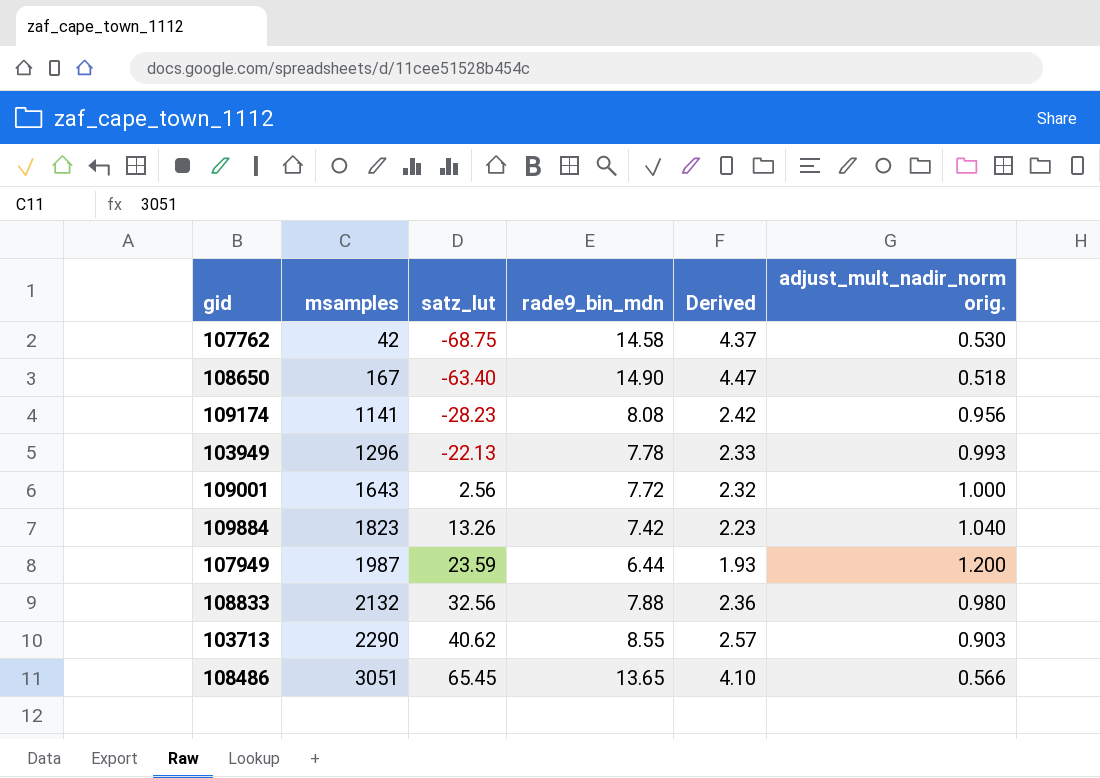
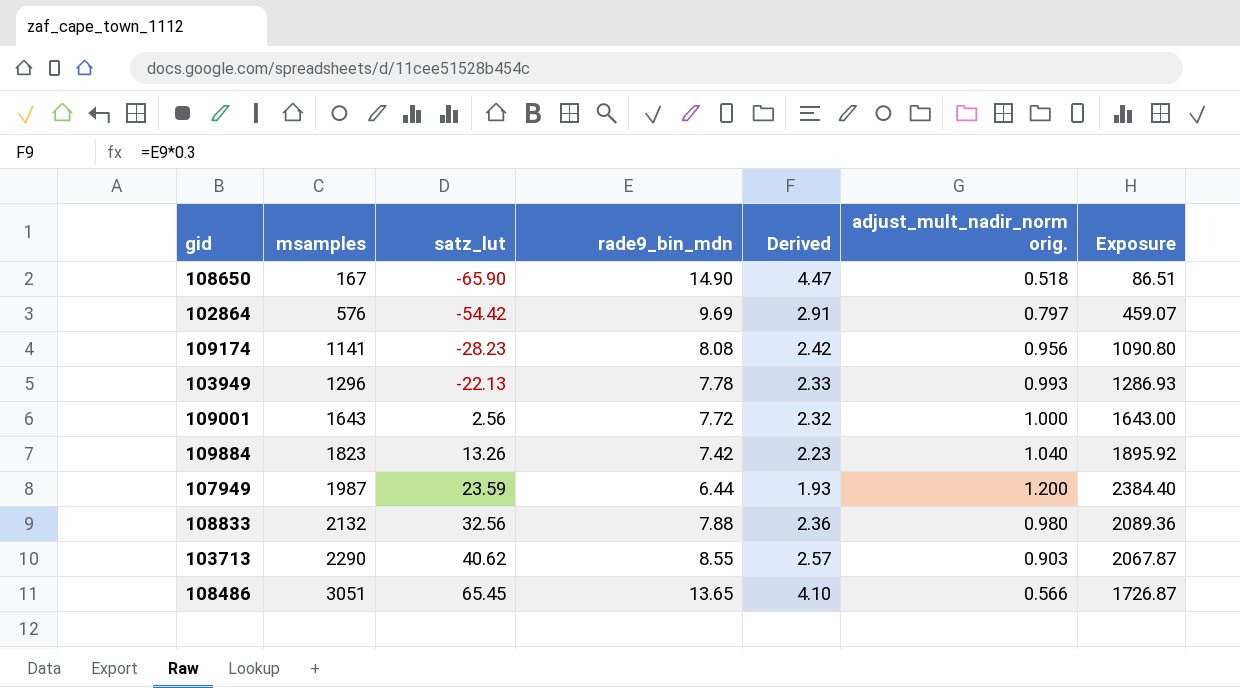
column Exposure | formula: none -> [msamples] * [adjust_mult_nadir_norm orig.]
row 107762: 42 | -68.75 | 14.58 | 4.37 | 0.530 -> none
108650 | satz_lut: -63.40 -> -65.90
row 102864: none -> 576 | -54.42 | 9.69 | 2.91 | 0.797 | 459.07

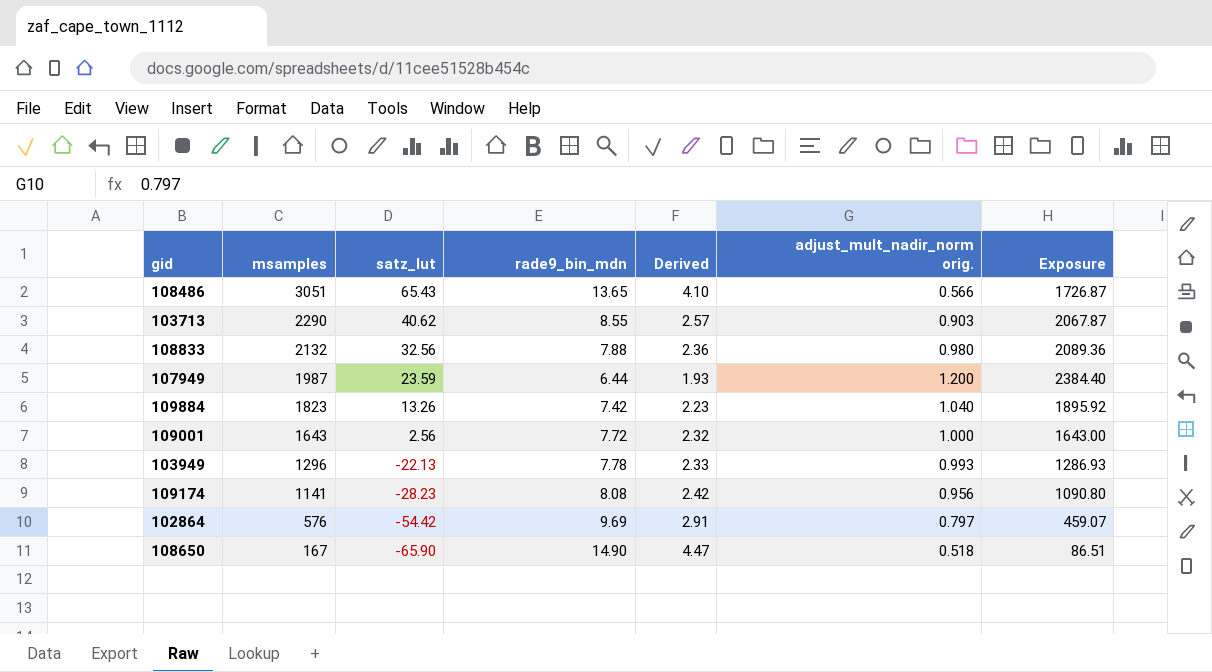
row order: msamples ascending -> msamples descending
108486 | satz_lut: 65.45 -> 65.43

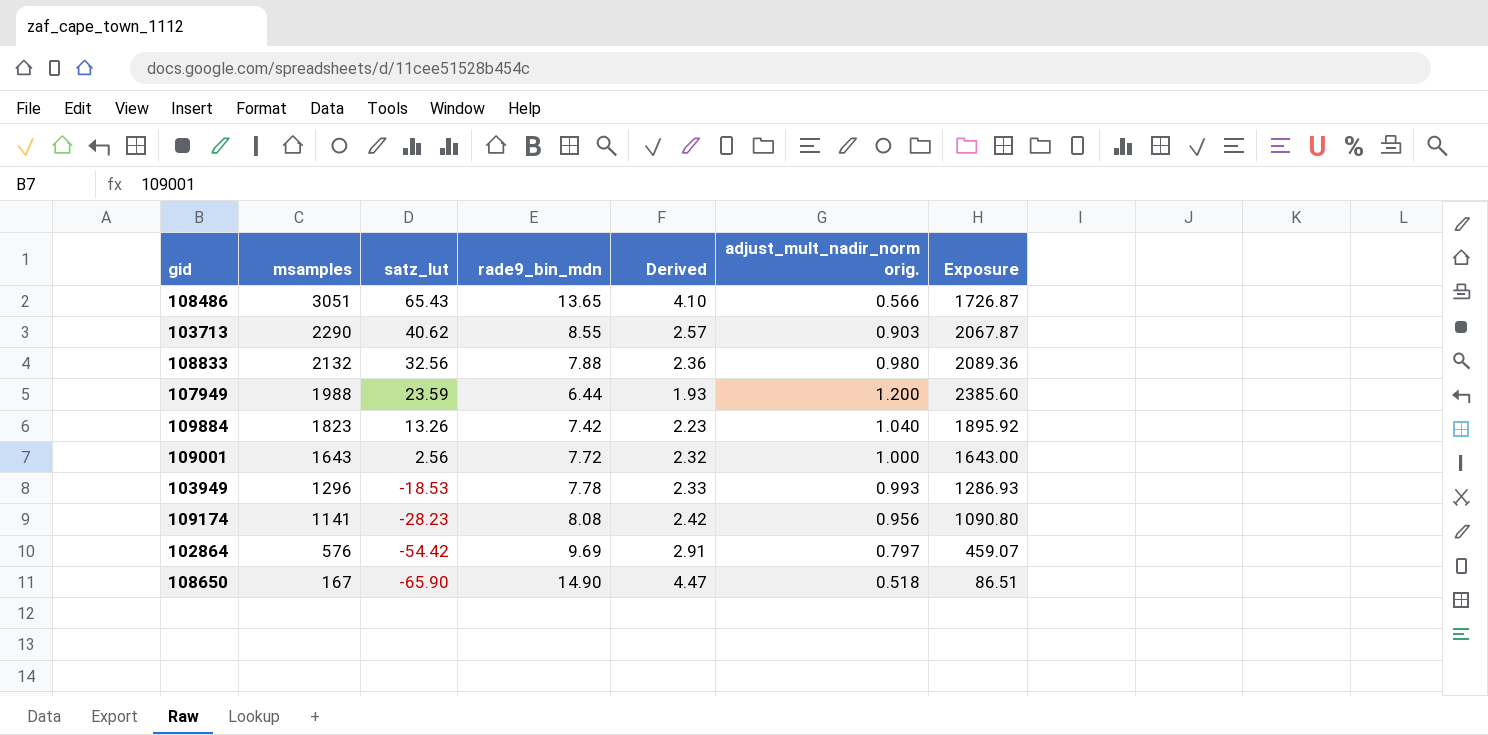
107949 | msamples: 1987 -> 1988
107949 | Exposure: 2384.40 -> 2385.60
103949 | satz_lut: -22.13 -> -18.53

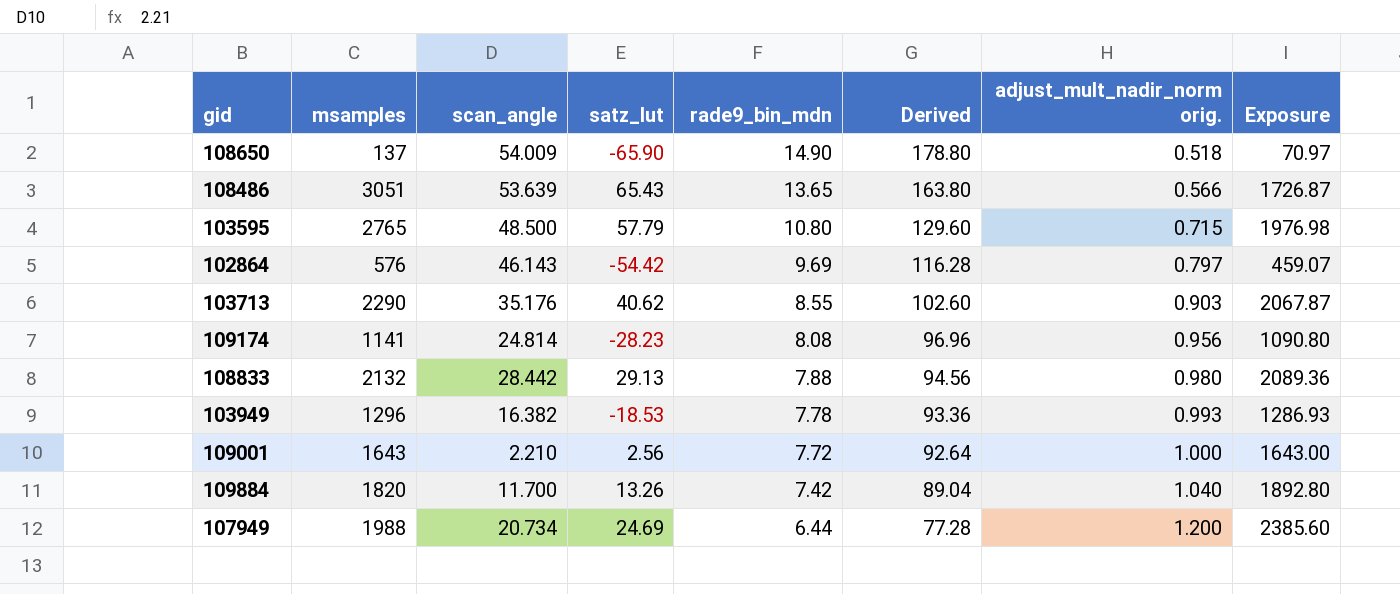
row order: msamples descending -> rade9_bin_mdn descending
column scan_angle | position: none -> 3
column Derived | formula: [rade9_bin_mdn] * 0.3 -> [rade9_bin_mdn] * 12
108650 | msamples: 167 -> 137
108650 | Exposure: 86.51 -> 70.97
row 103595: none -> 2765 | 48.500 | 57.79 | 10.80 | 129.60 | 0.715 | 1976.98
108833 | satz_lut: 32.56 -> 29.13
109884 | msamples: 1823 -> 1820
109884 | Exposure: 1895.92 -> 1892.80
107949 | satz_lut: 23.59 -> 24.69

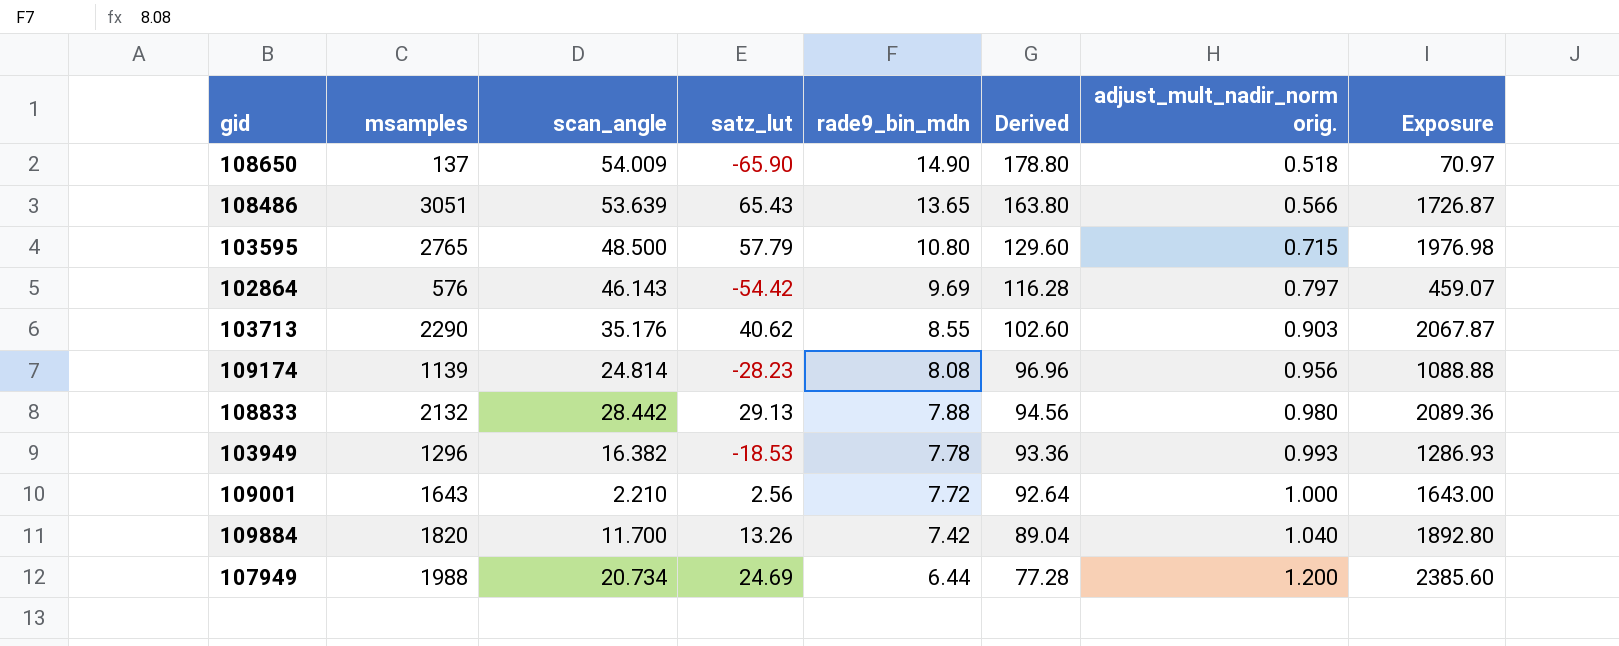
109174 | msamples: 1141 -> 1139
109174 | Exposure: 1090.80 -> 1088.88

